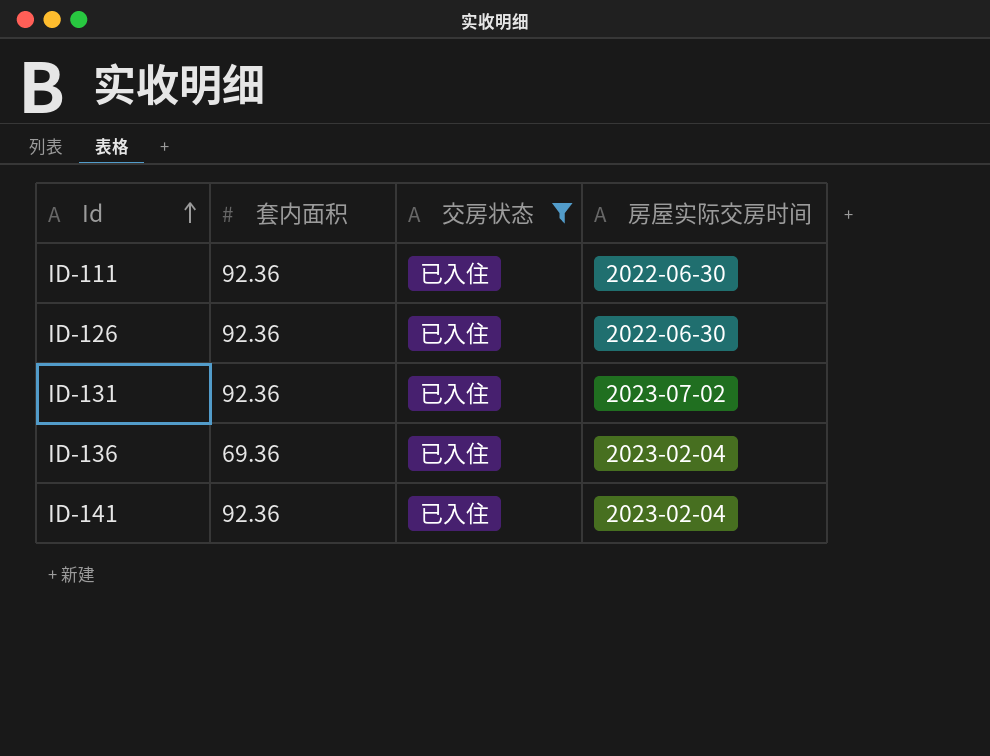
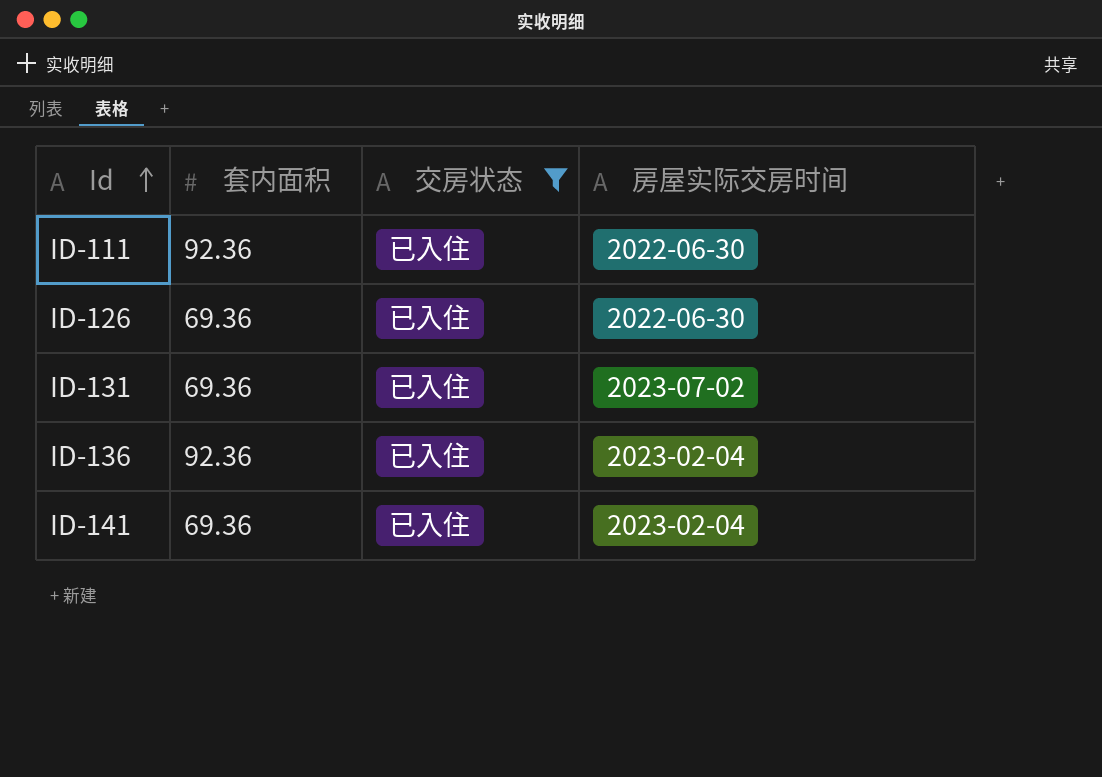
ID-126 | 套内面积: 92.36 -> 69.36
ID-131 | 套内面积: 92.36 -> 69.36
ID-136 | 套内面积: 69.36 -> 92.36
ID-141 | 套内面积: 92.36 -> 69.36

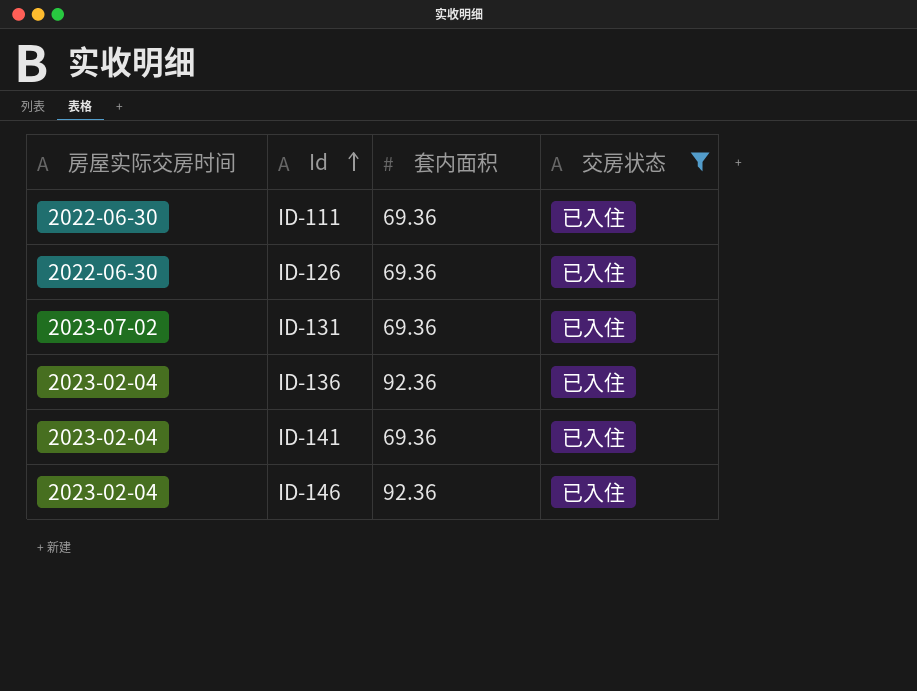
column 房屋实际交房时间 | position: 4 -> 1
ID-111 | 套内面积: 92.36 -> 69.36
row ID-146: none -> 2023-02-04 | 92.36 | 已入住

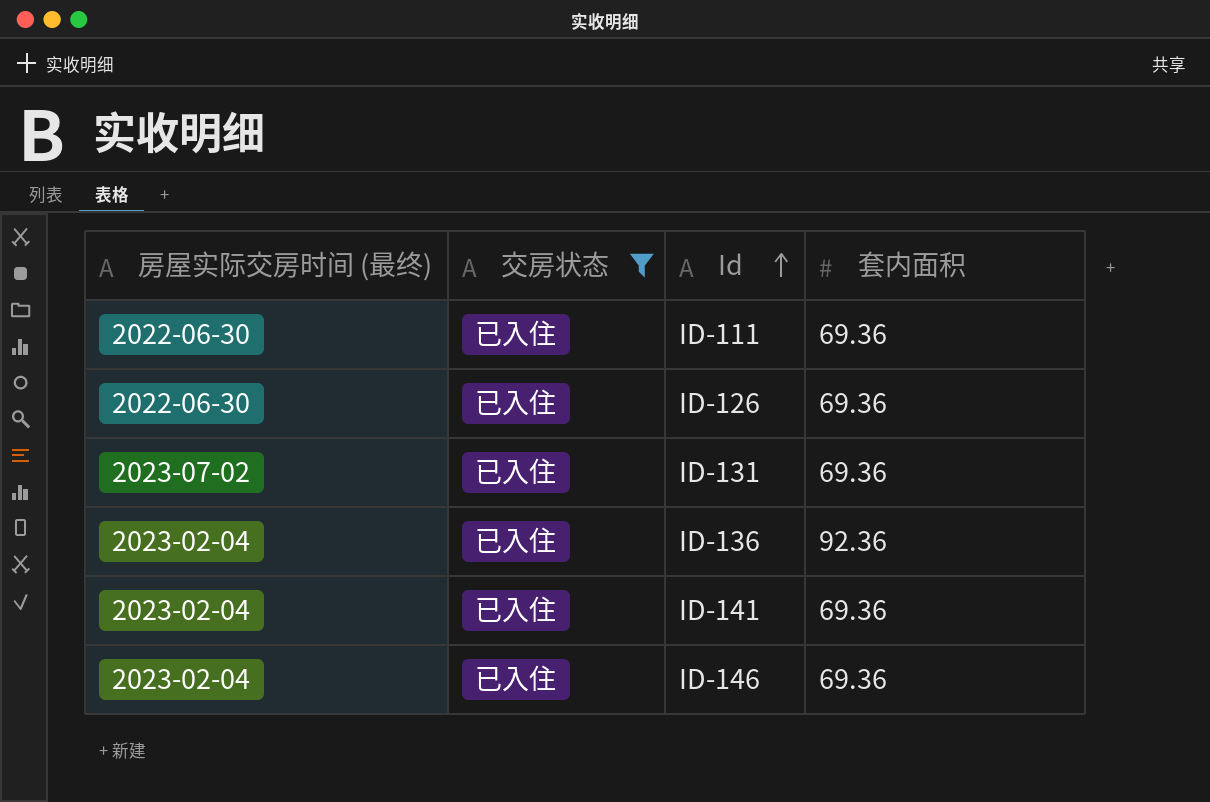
column name: 房屋实际交房时间 -> 房屋实际交房时间 (最终)
column 交房状态 | position: 4 -> 2
ID-146 | 套内面积: 92.36 -> 69.36

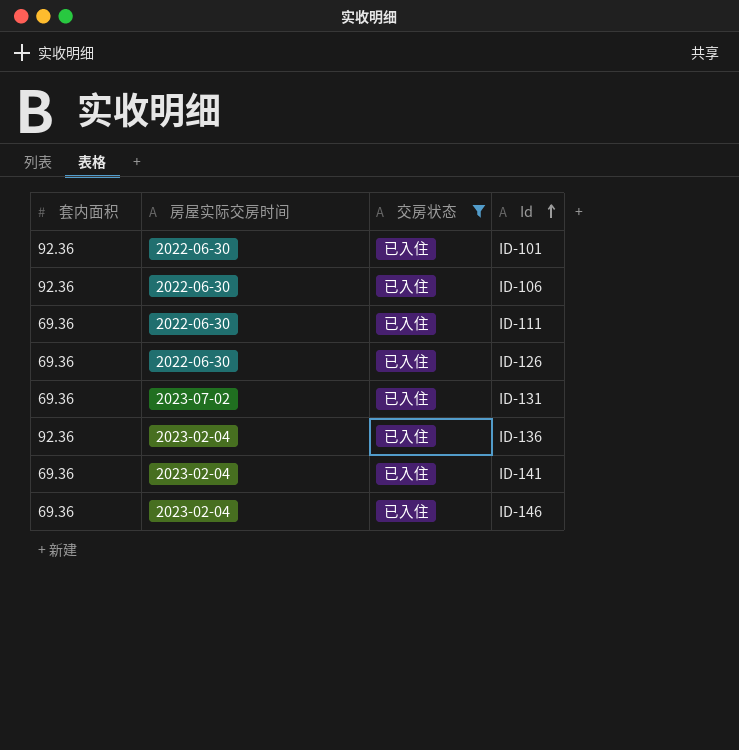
column 套内面积 | position: 4 -> 1
column name: 房屋实际交房时间 (最终) -> 房屋实际交房时间
row ID-101: none -> 92.36 | 2022-06-30 | 已入住
row ID-106: none -> 92.36 | 2022-06-30 | 已入住

